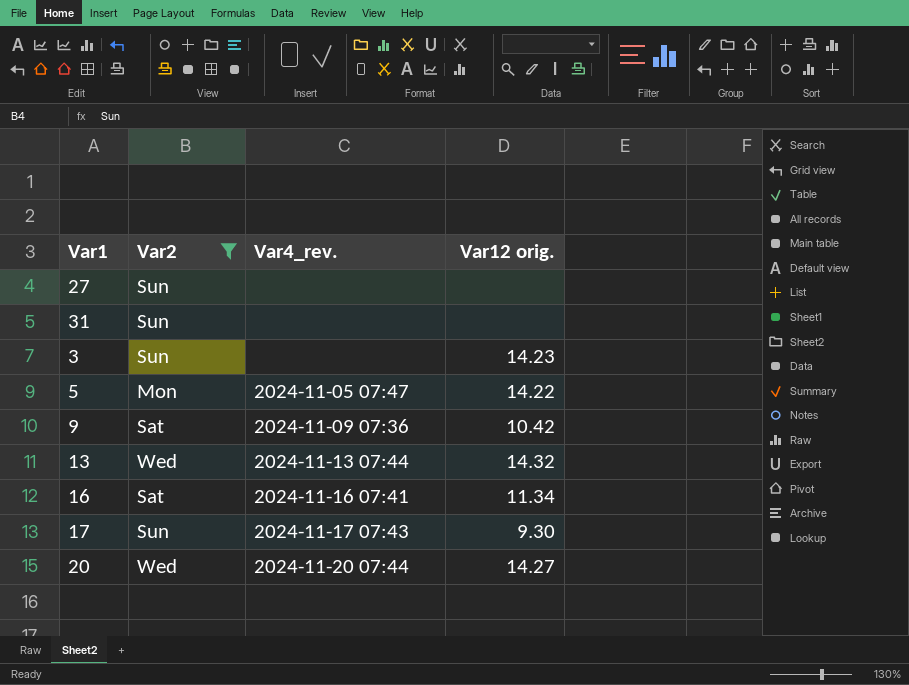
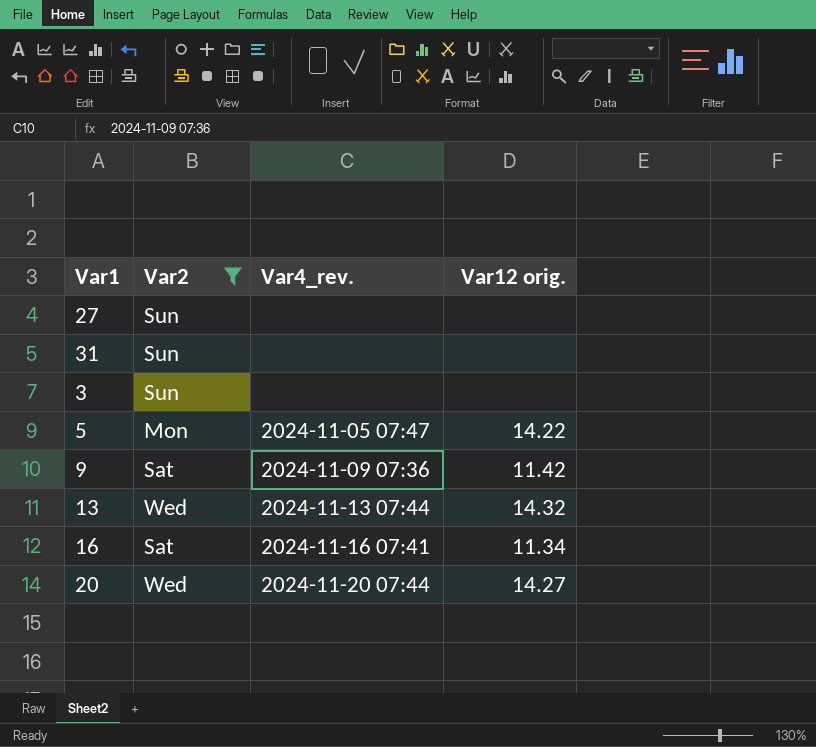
row 17: Sun | 2024-11-17 07:43 | 9.30 -> none
3 | Var12 orig.: 14.23 -> none
9 | Var12 orig.: 10.42 -> 11.42

